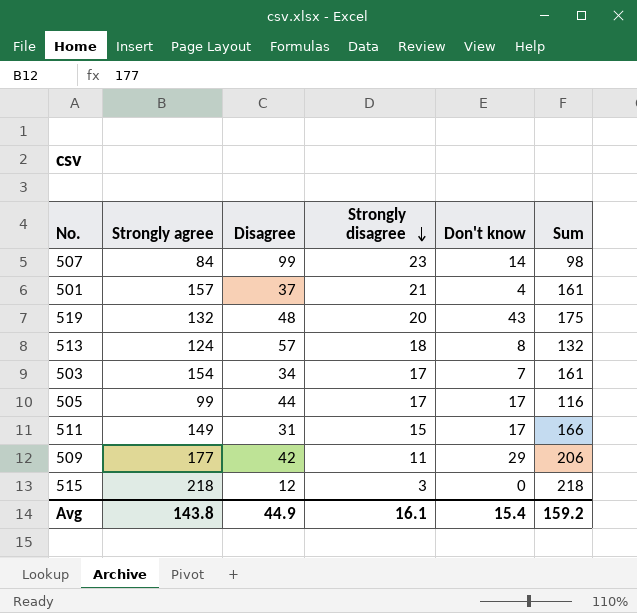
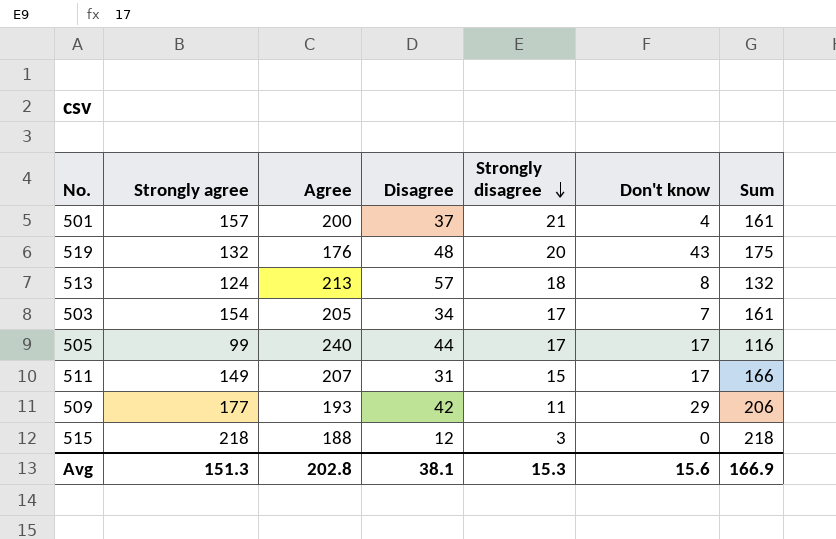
column Agree | position: none -> 3
row 507: 84 | 99 | 23 | 14 | 98 -> none
Avg | Strongly agree: 143.8 -> 151.3
Avg | Disagree: 44.9 -> 38.1
Avg | Strongly disagree: 16.1 -> 15.3
Avg | Don't know: 15.4 -> 15.6
Avg | Sum: 159.2 -> 166.9

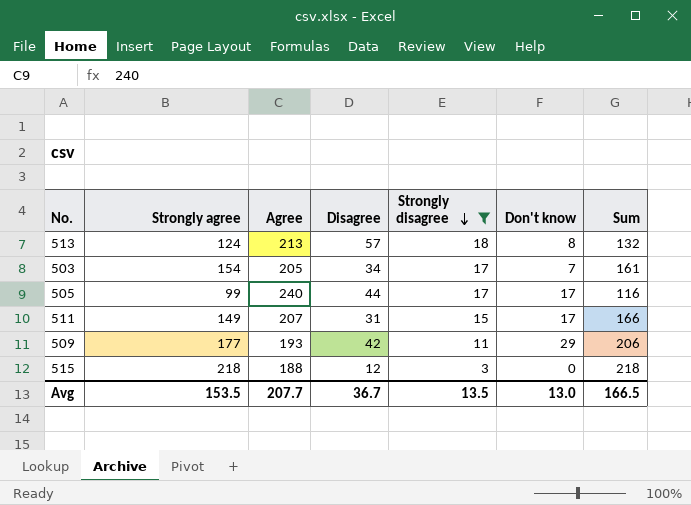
filter: none -> Strongly disagree <= 18
Avg | Strongly agree: 151.3 -> 153.5
Avg | Agree: 202.8 -> 207.7
Avg | Disagree: 38.1 -> 36.7
Avg | Strongly disagree: 15.3 -> 13.5
Avg | Don't know: 15.6 -> 13.0
Avg | Sum: 166.9 -> 166.5

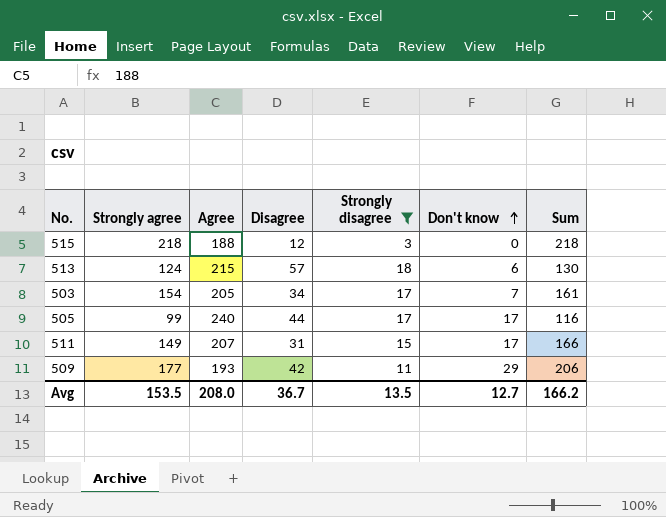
row order: Strongly disagree descending -> Don't know ascending
513 | Agree: 213 -> 215
513 | Don't know: 8 -> 6
513 | Sum: 132 -> 130
Avg | Agree: 207.7 -> 208.0
Avg | Don't know: 13.0 -> 12.7
Avg | Sum: 166.5 -> 166.2

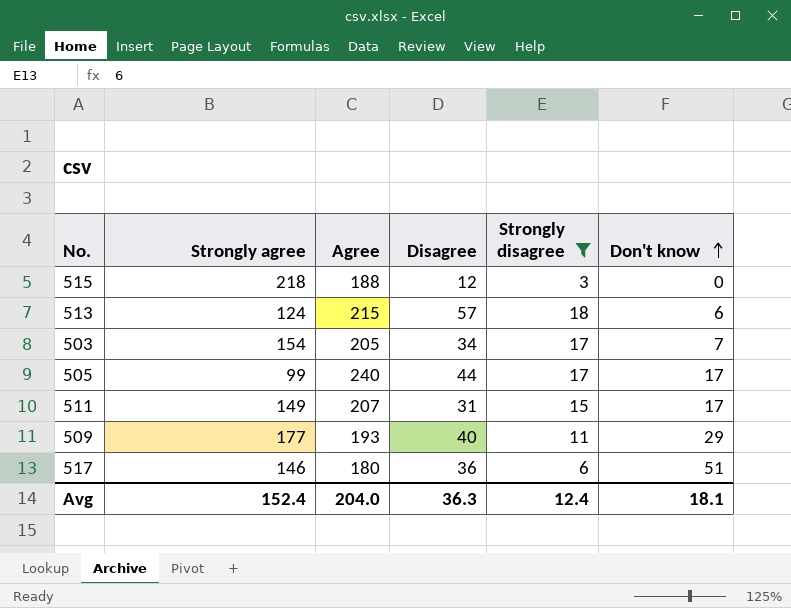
column Sum | formula: [Strongly agree] + [Don't know] -> none
509 | Disagree: 42 -> 40
row 517: none -> 146 | 180 | 36 | 6 | 51
Avg | Strongly agree: 153.5 -> 152.4
Avg | Agree: 208.0 -> 204.0
Avg | Disagree: 36.7 -> 36.3
Avg | Strongly disagree: 13.5 -> 12.4
Avg | Don't know: 12.7 -> 18.1

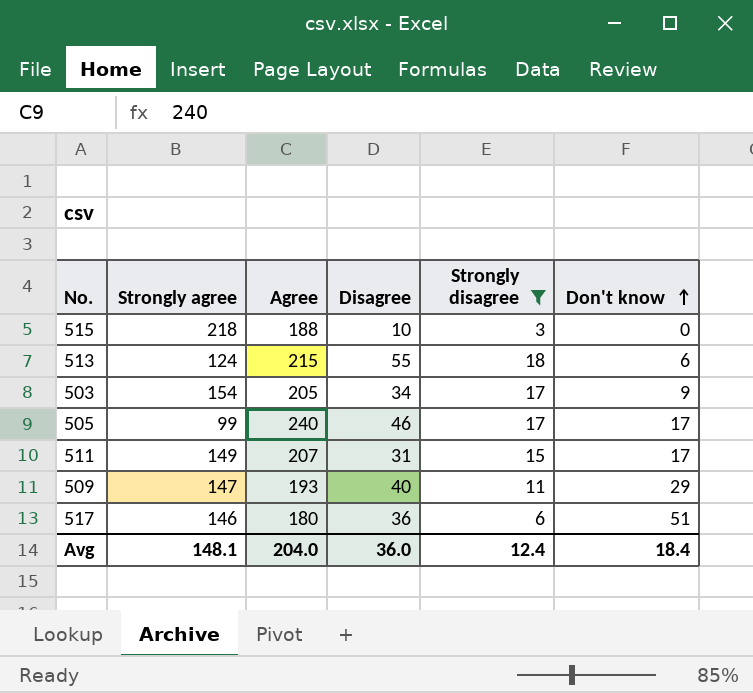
515 | Disagree: 12 -> 10
513 | Disagree: 57 -> 55
503 | Don't know: 7 -> 9
505 | Disagree: 44 -> 46
509 | Strongly agree: 177 -> 147
Avg | Strongly agree: 152.4 -> 148.1
Avg | Disagree: 36.3 -> 36.0
Avg | Don't know: 18.1 -> 18.4

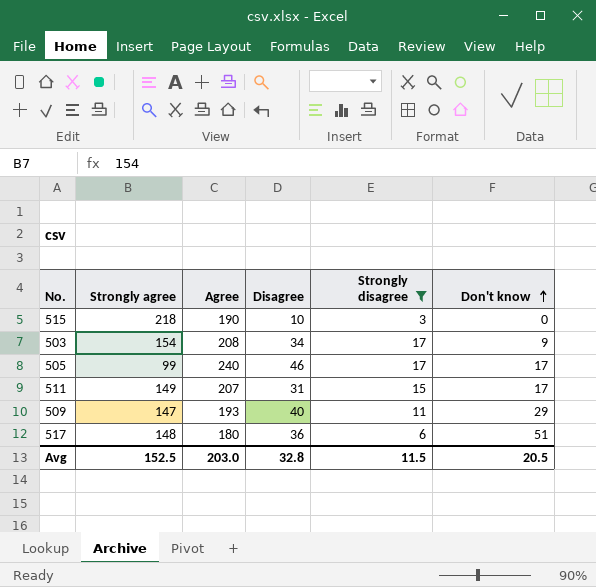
row 513: 124 | 215 | 55 | 18 | 6 -> none
515 | Agree: 188 -> 190
503 | Agree: 205 -> 208
517 | Strongly agree: 146 -> 148
Avg | Strongly agree: 148.1 -> 152.5
Avg | Agree: 204.0 -> 203.0
Avg | Disagree: 36.0 -> 32.8
Avg | Strongly disagree: 12.4 -> 11.5
Avg | Don't know: 18.4 -> 20.5

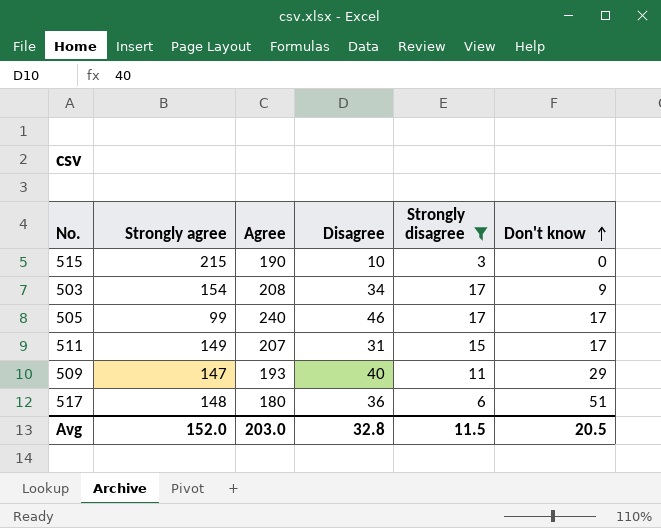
515 | Strongly agree: 218 -> 215
Avg | Strongly agree: 152.5 -> 152.0

